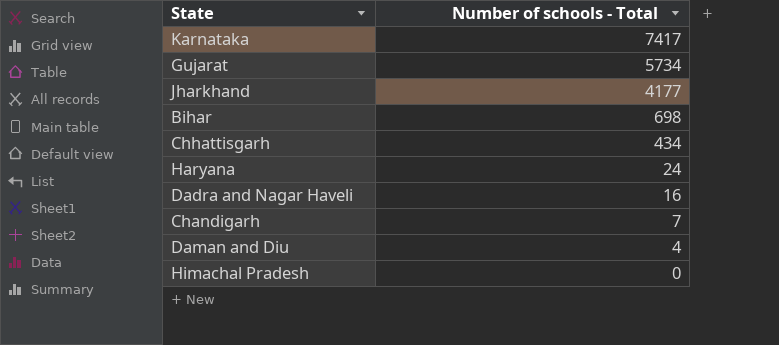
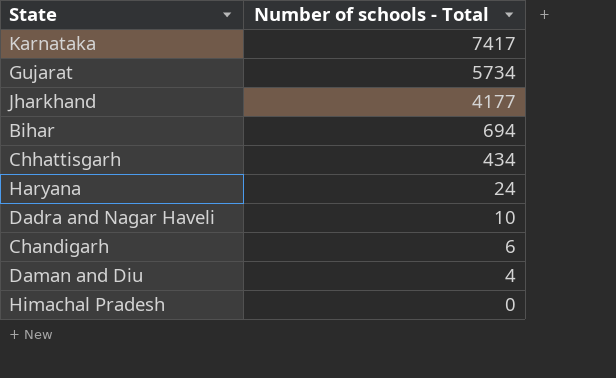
Bihar | Number of schools - Total: 698 -> 694
Dadra and Nagar Haveli | Number of schools - Total: 16 -> 10
Chandigarh | Number of schools - Total: 7 -> 6

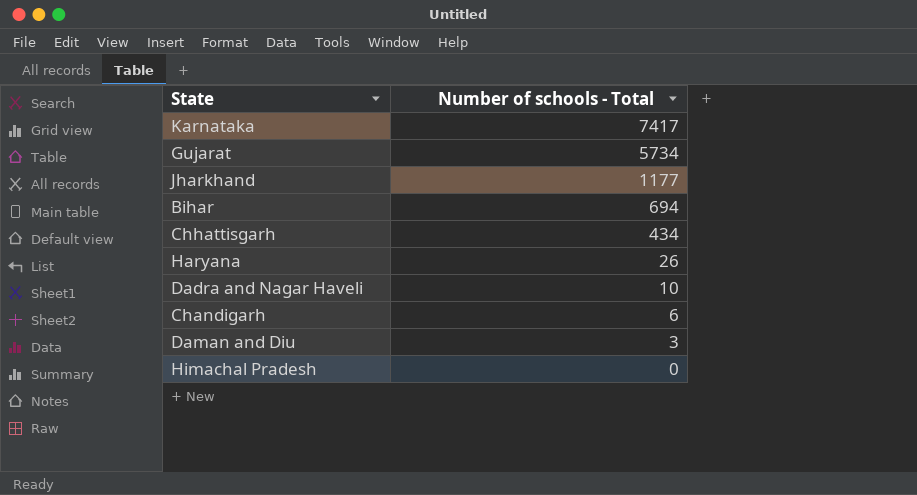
Jharkhand | Number of schools - Total: 4177 -> 1177
Haryana | Number of schools - Total: 24 -> 26
Daman and Diu | Number of schools - Total: 4 -> 3

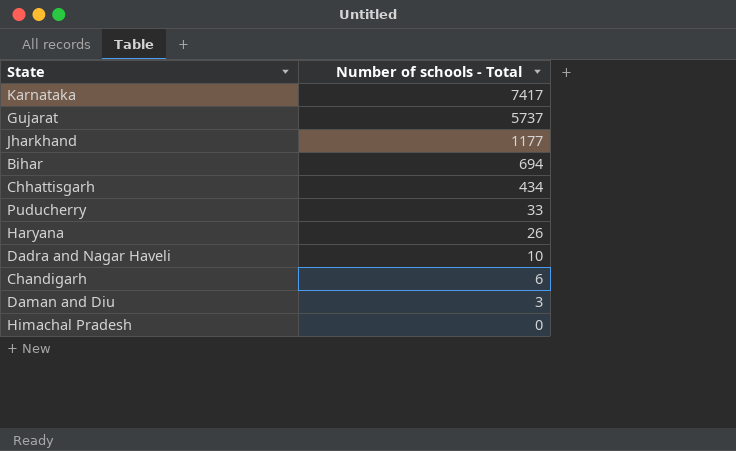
Gujarat | Number of schools - Total: 5734 -> 5737
row Puducherry: none -> 33

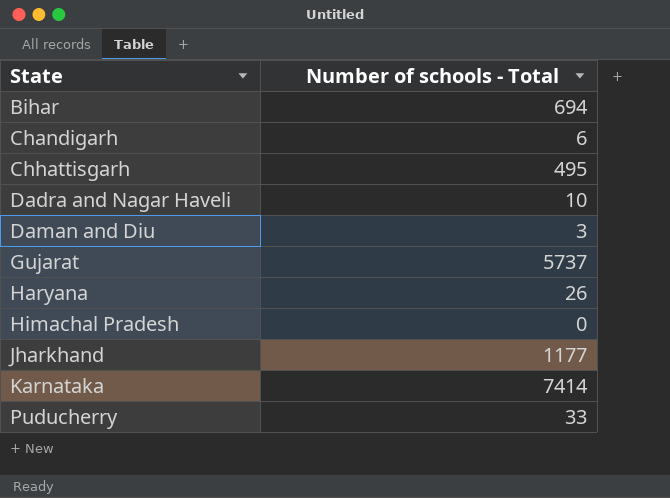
row order: Number of schools - Total descending -> State ascending
Chhattisgarh | Number of schools - Total: 434 -> 495
Karnataka | Number of schools - Total: 7417 -> 7414

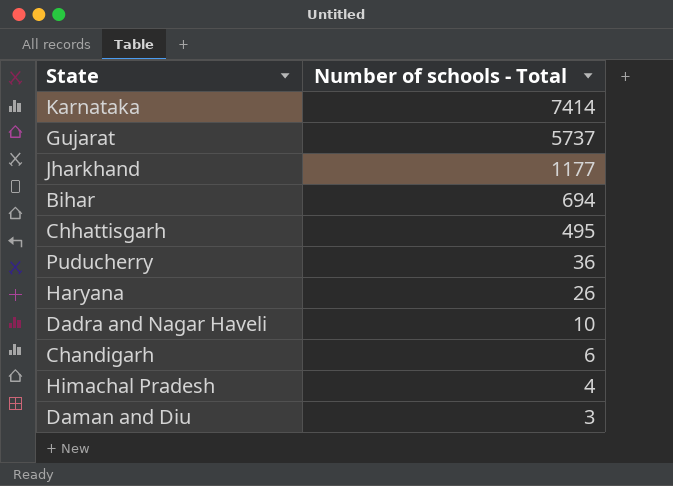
row order: State ascending -> Number of schools - Total descending
Puducherry | Number of schools - Total: 33 -> 36
Himachal Pradesh | Number of schools - Total: 0 -> 4

